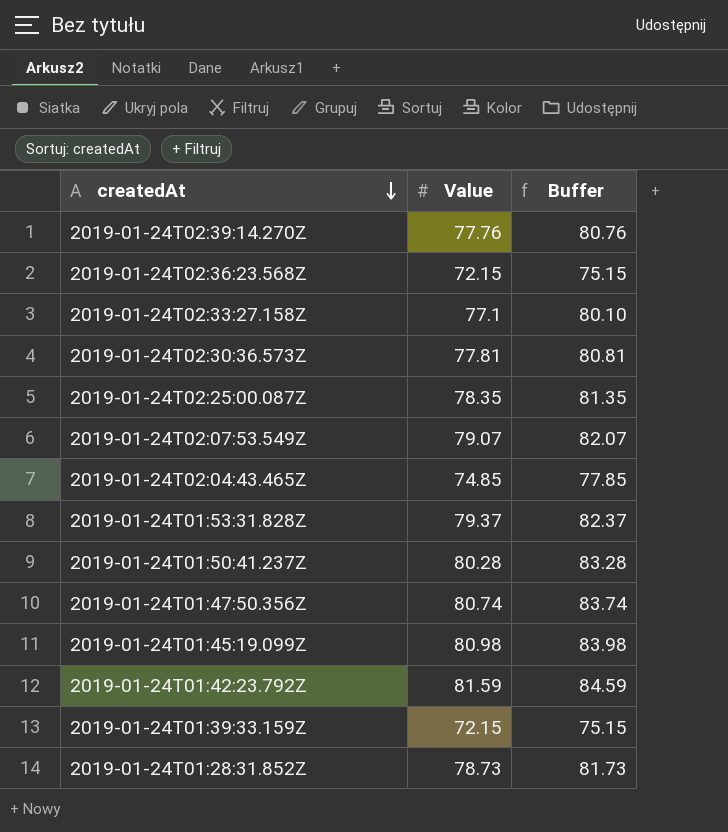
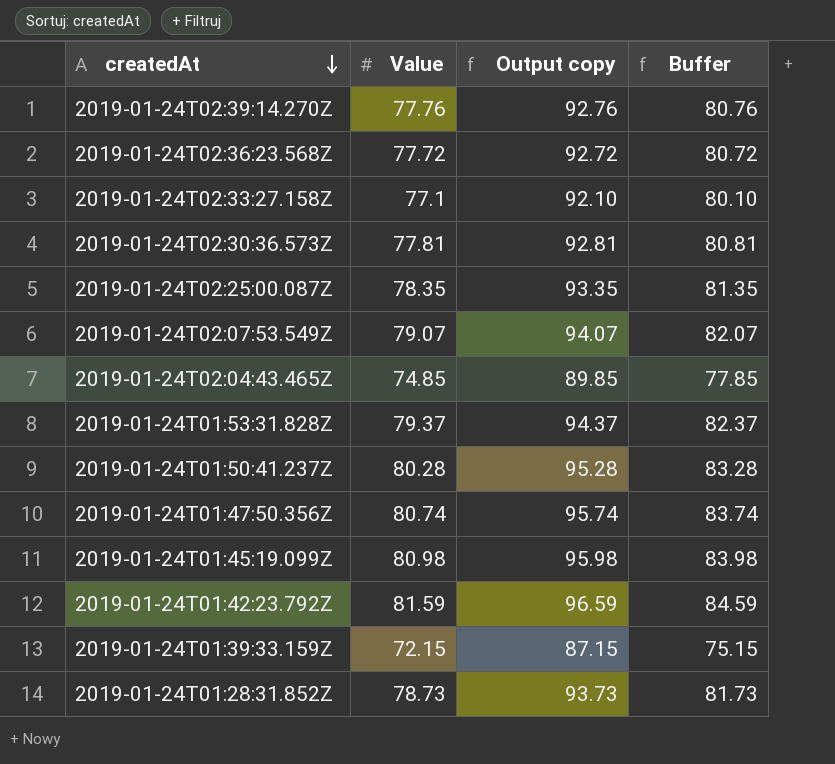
column Output copy | formula: none -> [Value] + 15
2019-01-24T02:36:23.568Z | Value: 72.15 -> 77.72
2019-01-24T02:36:23.568Z | Buffer: 75.15 -> 80.72

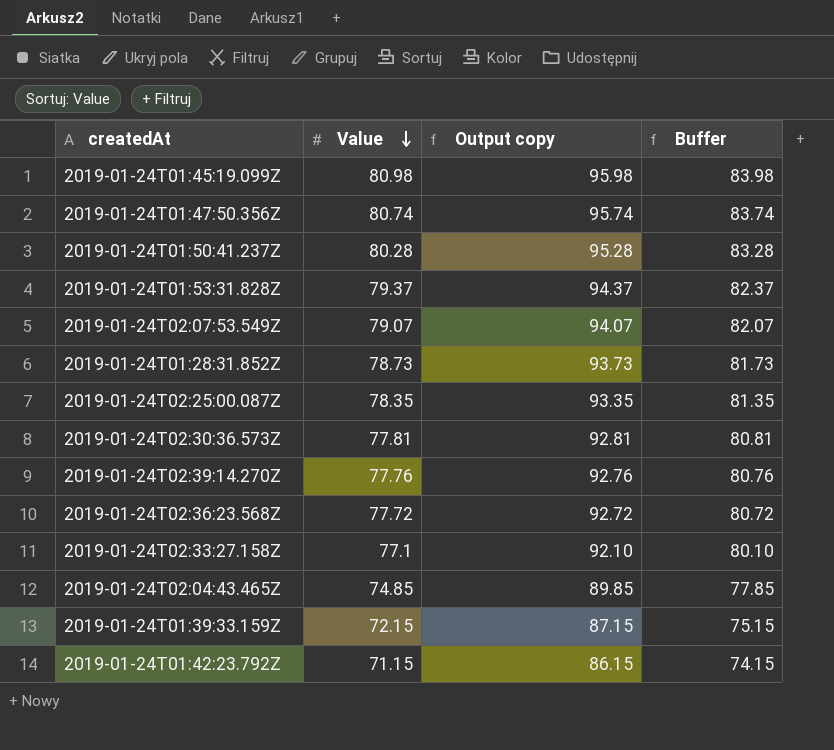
row order: createdAt descending -> Value descending
2019-01-24T01:42:23.792Z | Value: 81.59 -> 71.15
2019-01-24T01:42:23.792Z | Output copy: 96.59 -> 86.15
2019-01-24T01:42:23.792Z | Buffer: 84.59 -> 74.15

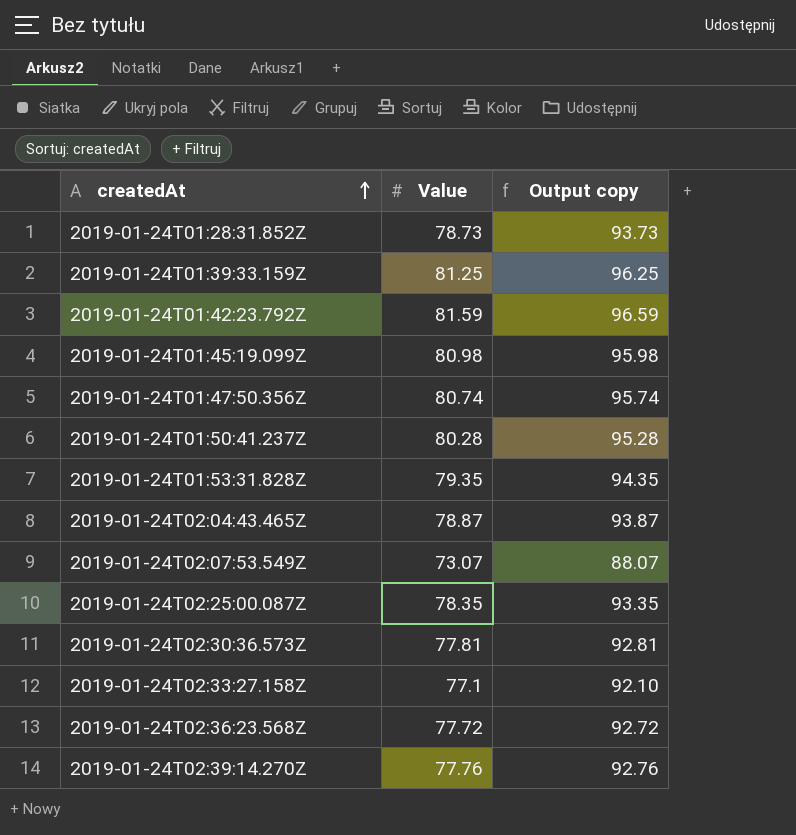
row order: Value descending -> createdAt ascending
column Buffer | formula: [Value] + 3 -> none
2019-01-24T01:39:33.159Z | Value: 72.15 -> 81.25
2019-01-24T01:39:33.159Z | Output copy: 87.15 -> 96.25
2019-01-24T01:42:23.792Z | Value: 71.15 -> 81.59
2019-01-24T01:42:23.792Z | Output copy: 86.15 -> 96.59
2019-01-24T01:53:31.828Z | Value: 79.37 -> 79.35
2019-01-24T01:53:31.828Z | Output copy: 94.37 -> 94.35
2019-01-24T02:04:43.465Z | Value: 74.85 -> 78.87
2019-01-24T02:04:43.465Z | Output copy: 89.85 -> 93.87
2019-01-24T02:07:53.549Z | Value: 79.07 -> 73.07
2019-01-24T02:07:53.549Z | Output copy: 94.07 -> 88.07

